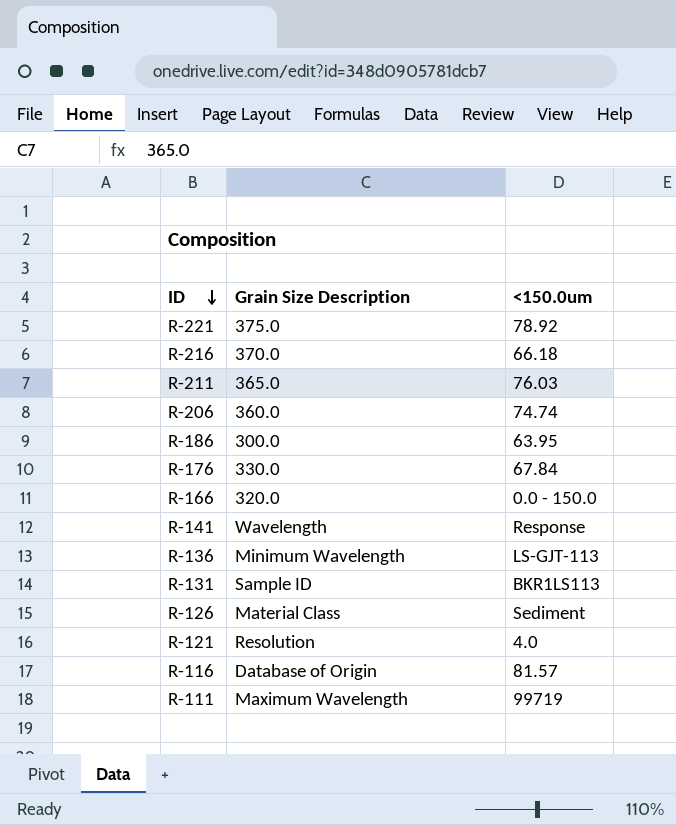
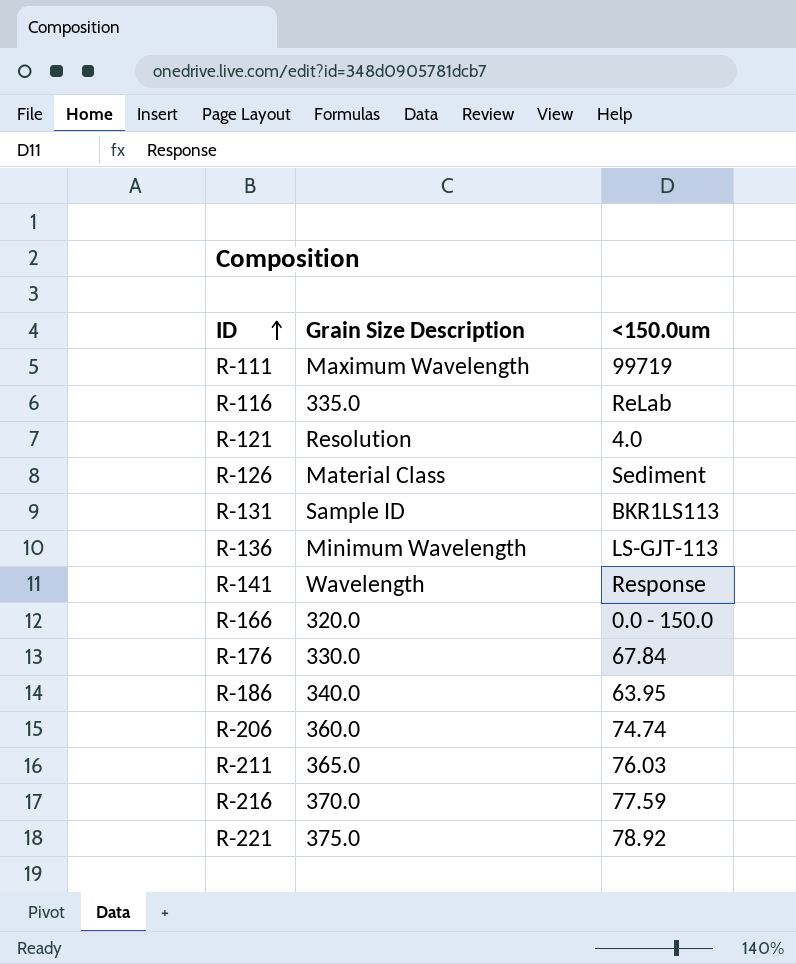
row order: ID descending -> ID ascending
R-116 | Grain Size Description: Database of Origin -> 335.0
R-116 | <150.0um: 81.57 -> ReLab
R-186 | Grain Size Description: 300.0 -> 340.0
R-216 | <150.0um: 66.18 -> 77.59

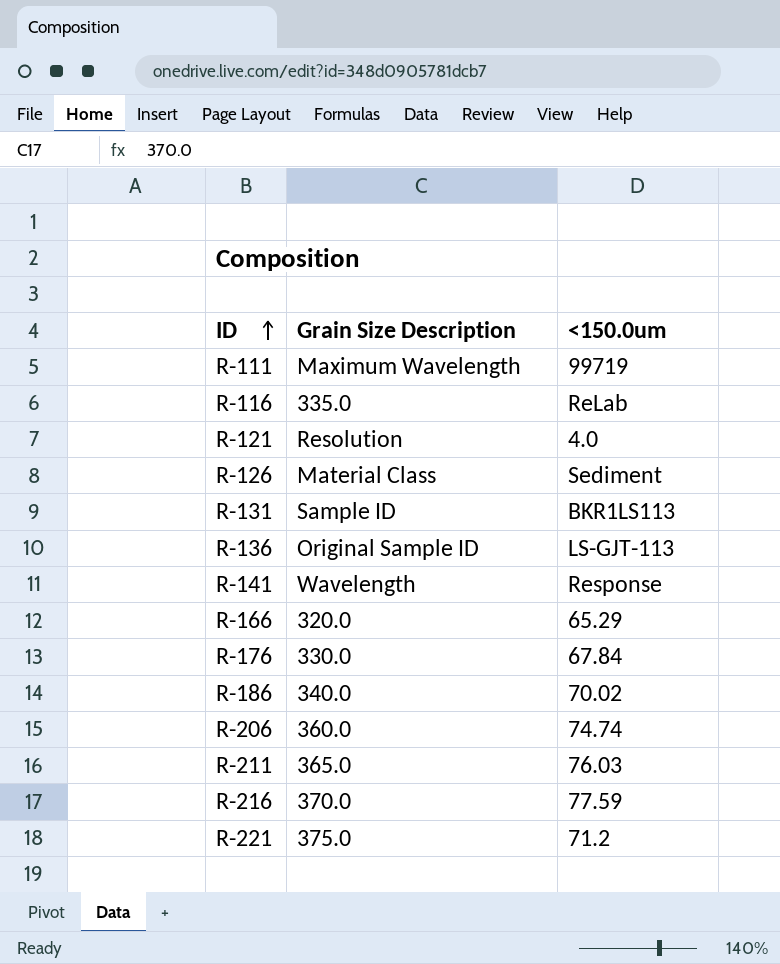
R-136 | Grain Size Description: Minimum Wavelength -> Original Sample ID
R-166 | <150.0um: 0.0 - 150.0 -> 65.29
R-186 | <150.0um: 63.95 -> 70.02
R-221 | <150.0um: 78.92 -> 71.2

